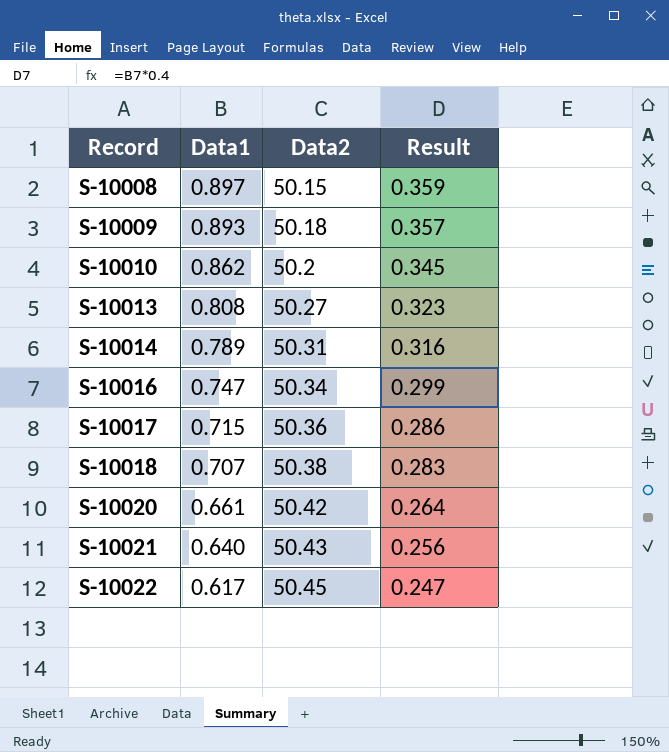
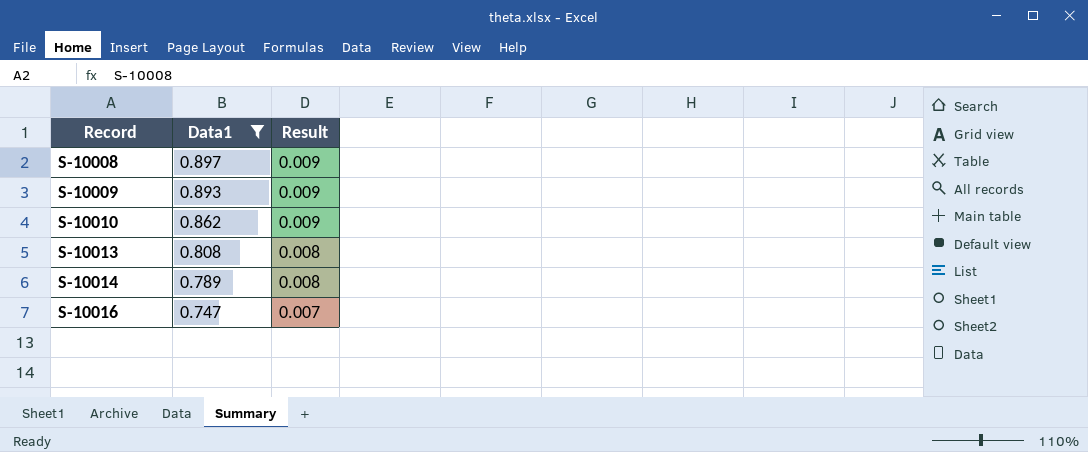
filter: none -> Data1 >= 0.747
column Data2 | position: 3 -> none
column Result | formula: [Data1] * 0.4 -> [Data1] * 0.01

